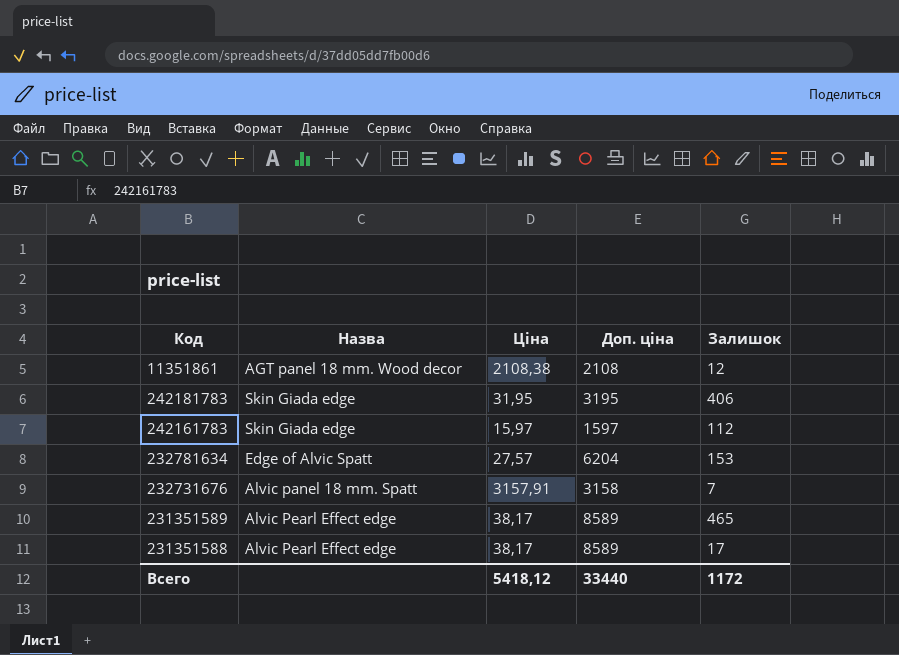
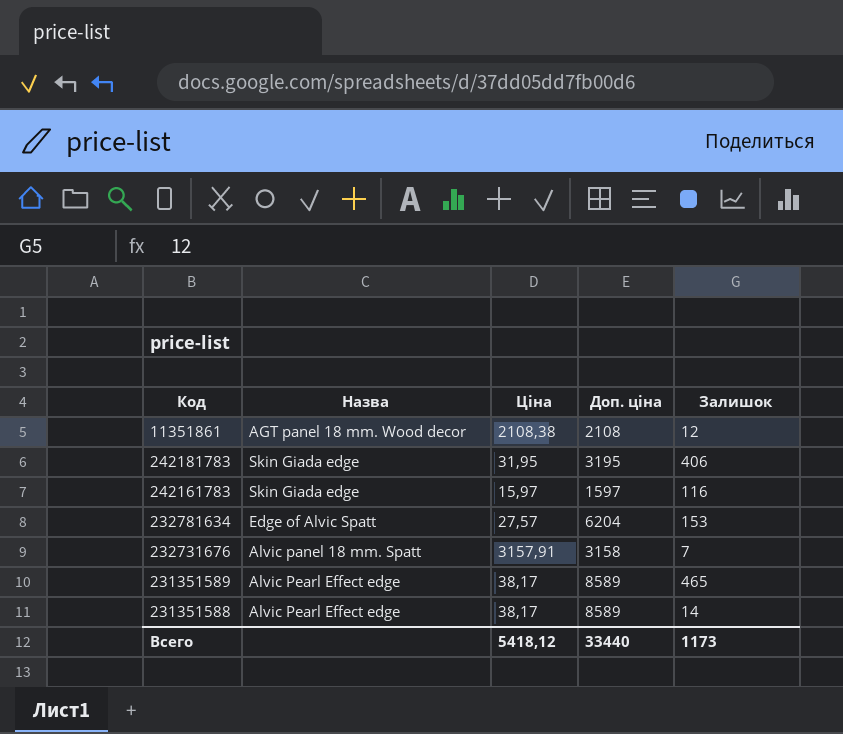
242161783 | Залишок: 112 -> 116
231351588 | Залишок: 17 -> 14
Всего | Залишок: 1172 -> 1173

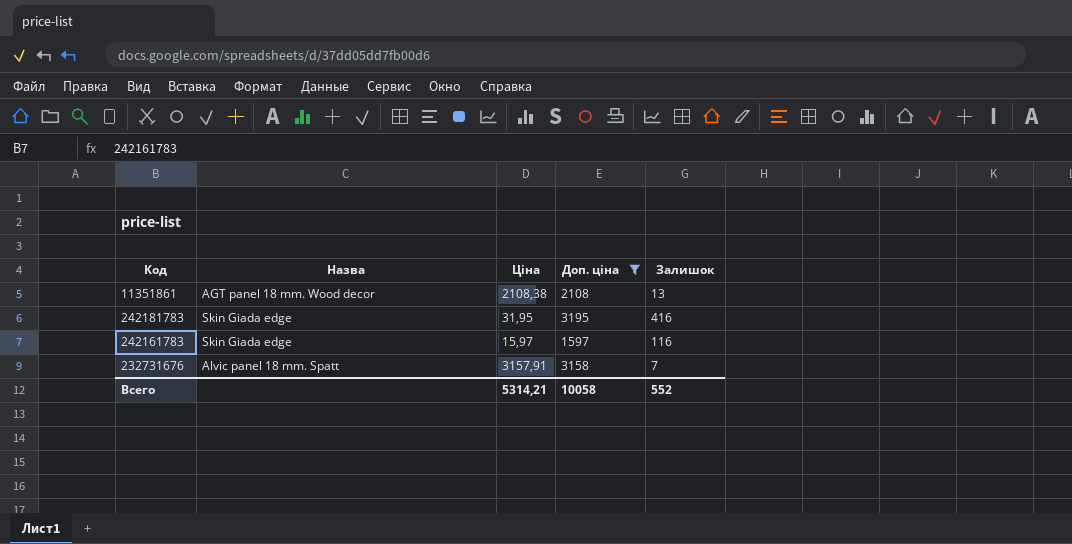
filter: none -> Доп. ціна <= 3195
11351861 | Залишок: 12 -> 13
242181783 | Залишок: 406 -> 416
Всего | Ціна: 5418,12 -> 5314,21
Всего | Доп. ціна: 33440 -> 10058
Всего | Залишок: 1173 -> 552

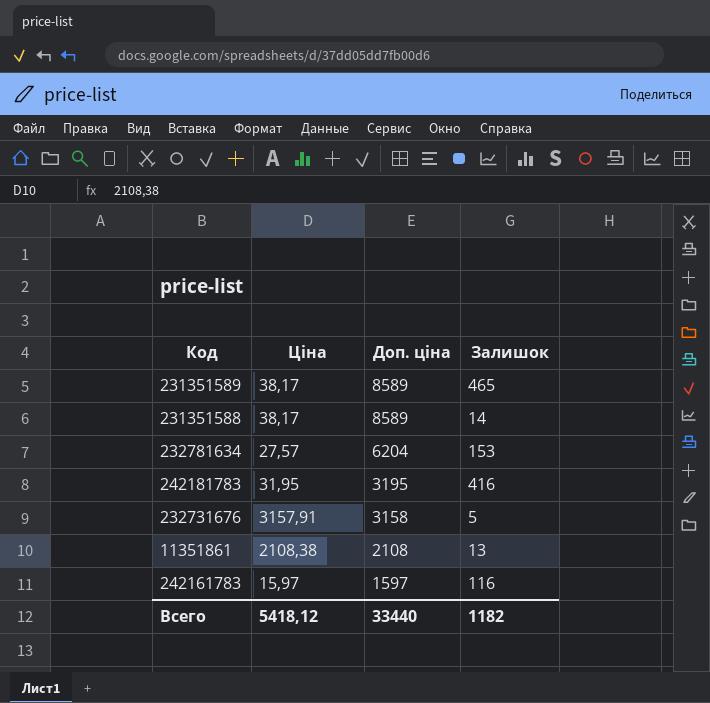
filter: Доп. ціна <= 3195 -> none
row order: none -> Доп. ціна descending
column Назва | position: 2 -> none
232731676 | Залишок: 7 -> 5
Всего | Ціна: 5314,21 -> 5418,12
Всего | Доп. ціна: 10058 -> 33440
Всего | Залишок: 552 -> 1182

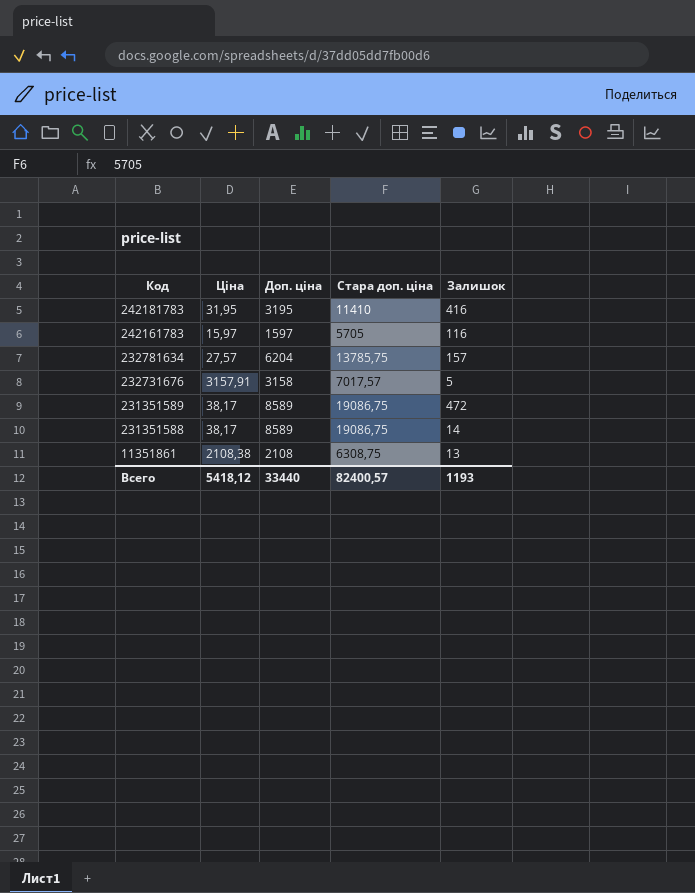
row order: Доп. ціна descending -> Код descending
column Стара доп. ціна | position: none -> 4
232781634 | Залишок: 153 -> 157
231351589 | Залишок: 465 -> 472
Всего | Залишок: 1182 -> 1193

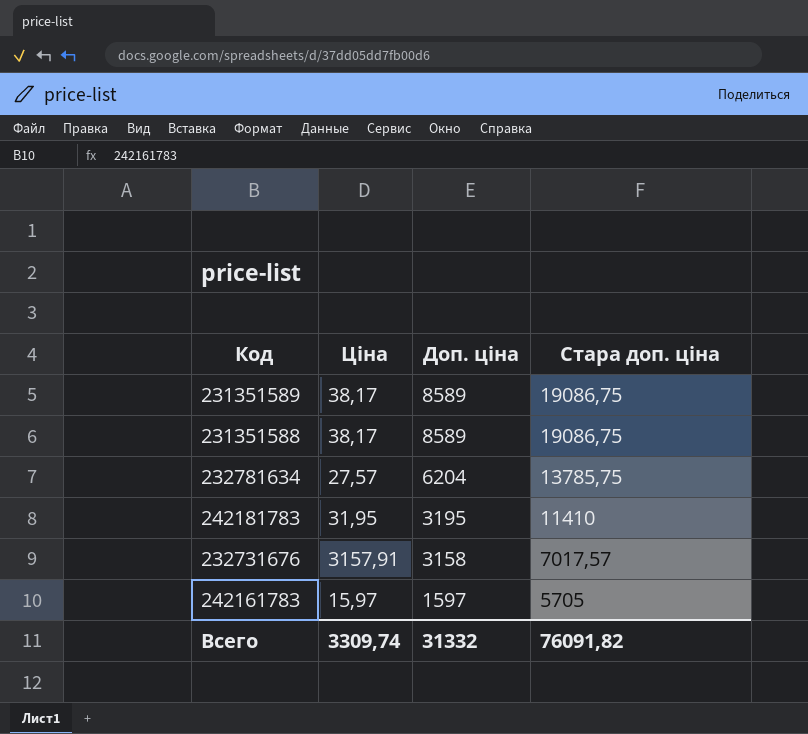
row order: Код descending -> Доп. ціна descending
column Залишок | position: 5 -> none
row 11351861: 2108,38 | 2108 | 6308,75 | 13 -> none
Всего | Ціна: 5418,12 -> 3309,74
Всего | Доп. ціна: 33440 -> 31332
Всего | Стара доп. ціна: 82400,57 -> 76091,82

